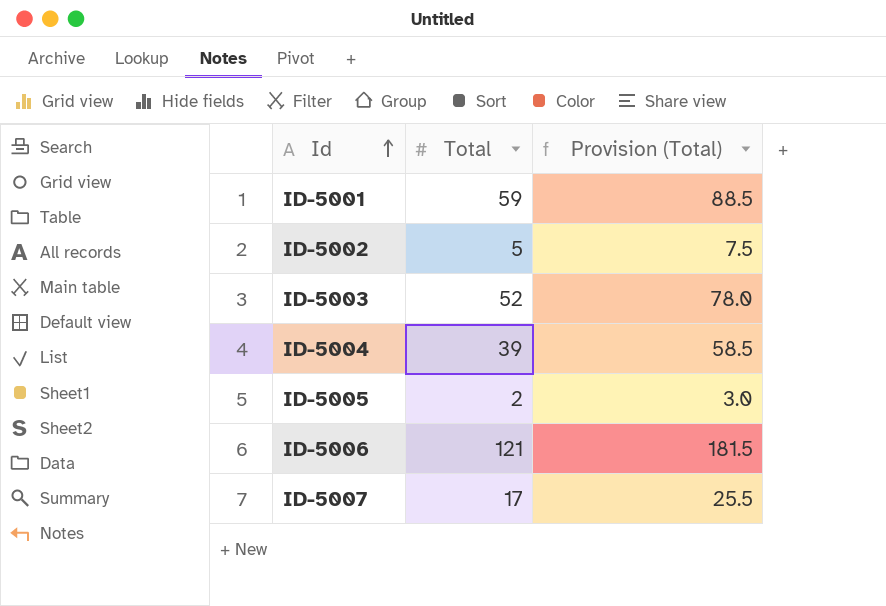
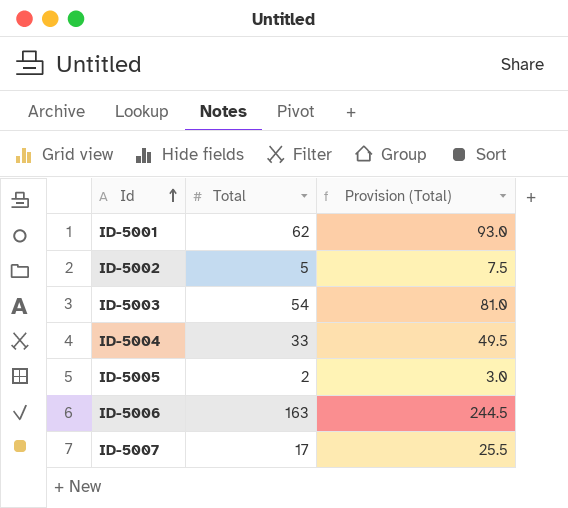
ID-5001 | Total: 59 -> 62
ID-5001 | Provision (Total): 88.5 -> 93.0
ID-5003 | Total: 52 -> 54
ID-5003 | Provision (Total): 78.0 -> 81.0
ID-5004 | Total: 39 -> 33
ID-5004 | Provision (Total): 58.5 -> 49.5
ID-5006 | Total: 121 -> 163
ID-5006 | Provision (Total): 181.5 -> 244.5

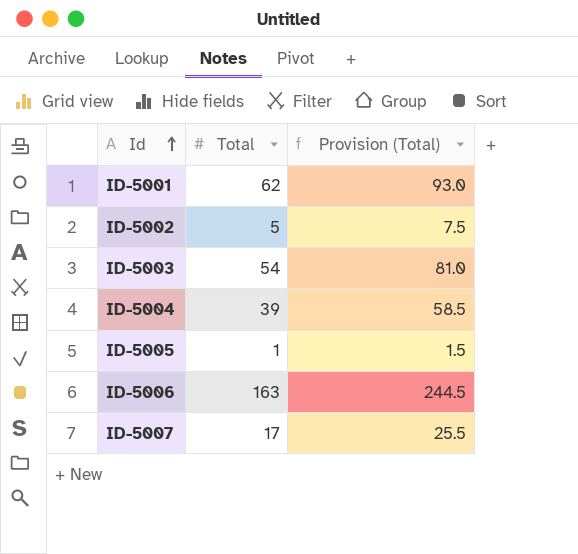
ID-5004 | Total: 33 -> 39
ID-5004 | Provision (Total): 49.5 -> 58.5
ID-5005 | Total: 2 -> 1
ID-5005 | Provision (Total): 3.0 -> 1.5

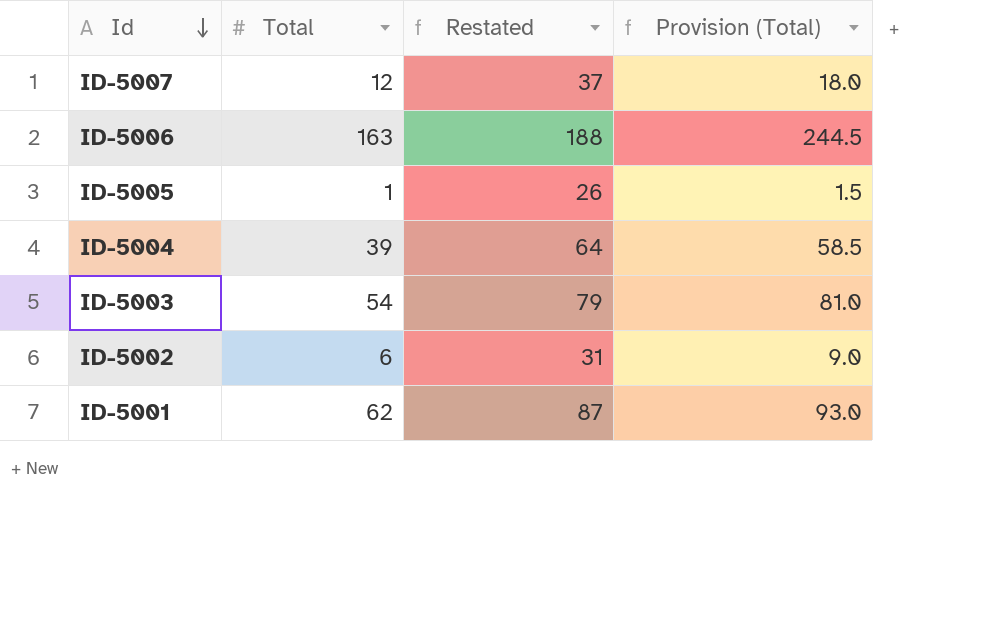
row order: Id ascending -> Id descending
column Restated | formula: none -> [Total] + 25
ID-5007 | Total: 17 -> 12
ID-5007 | Provision (Total): 25.5 -> 18.0
ID-5002 | Total: 5 -> 6
ID-5002 | Provision (Total): 7.5 -> 9.0

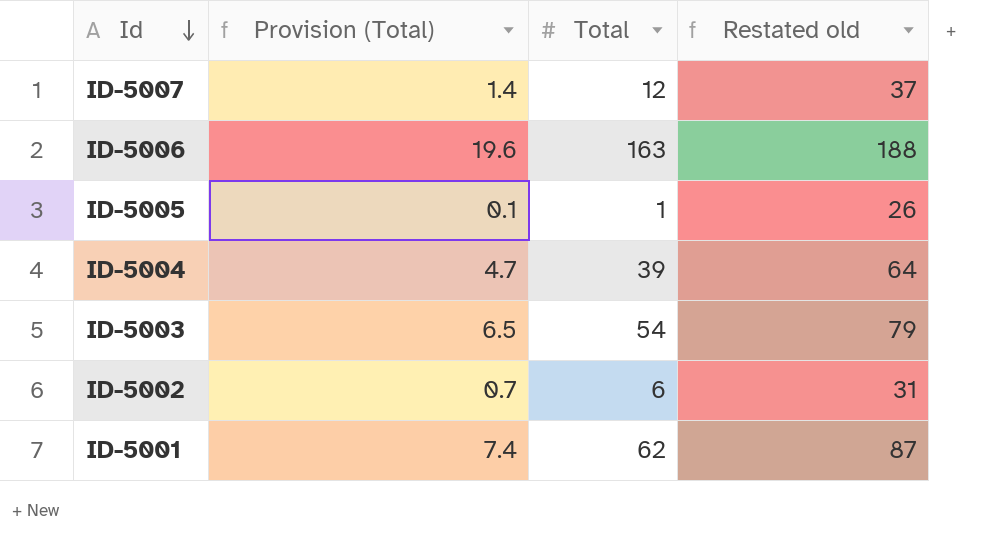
column Provision (Total) | formula: [Total] * 1.5 -> [Total] * 0.12
column Provision (Total) | position: 4 -> 2
column name: Restated -> Restated old

